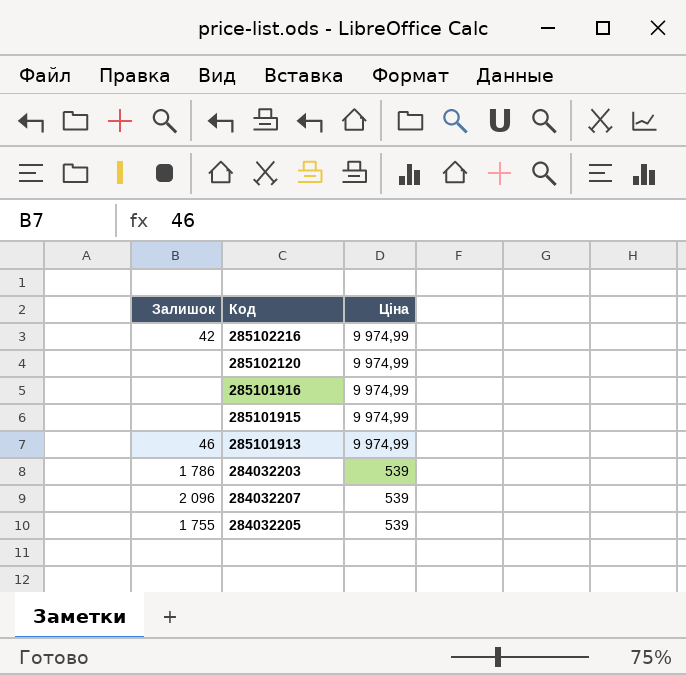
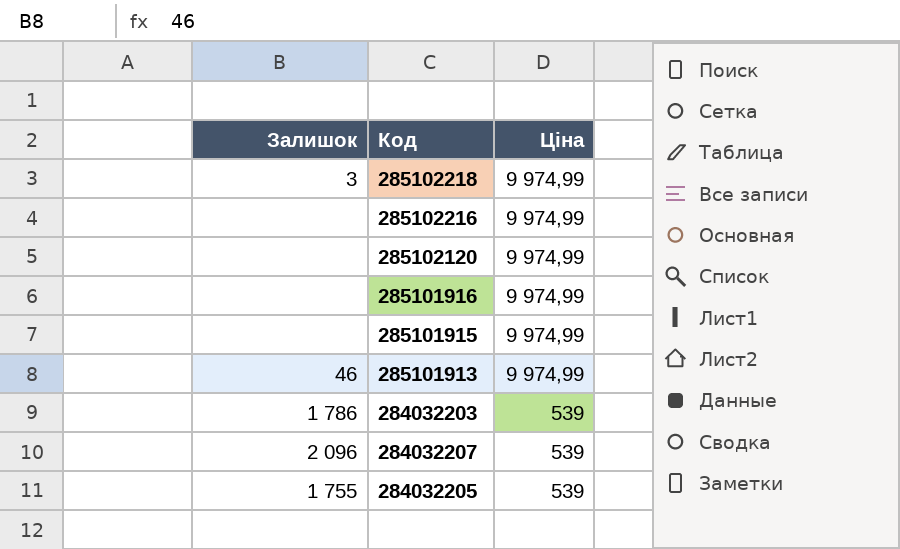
row 285102218: none -> 3 | 9 974,99
285102216 | Залишок: 42 -> none

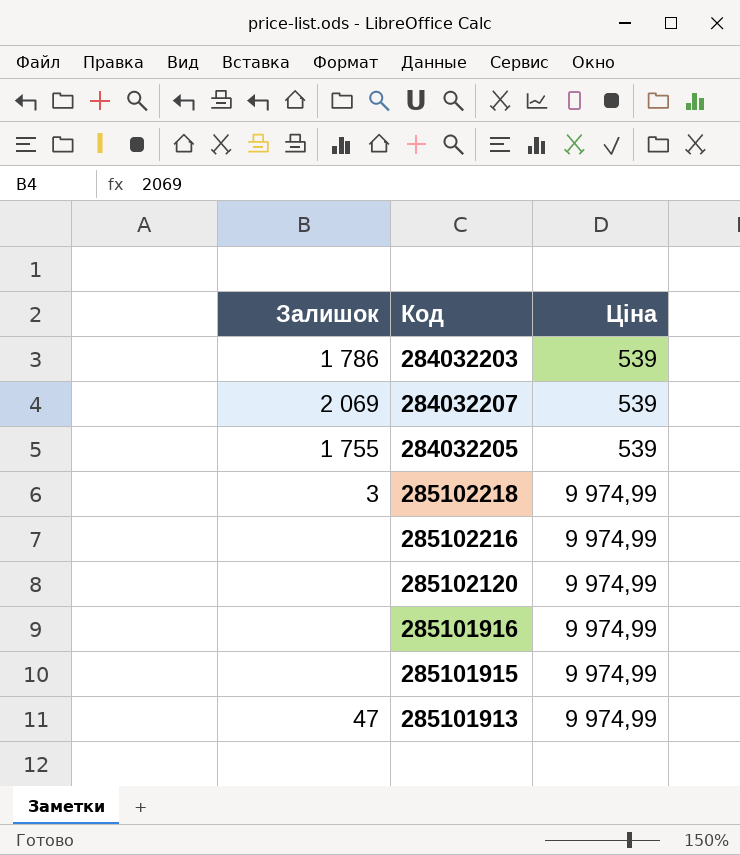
row order: Ціна descending -> Ціна ascending
284032207 | Залишок: 2 096 -> 2 069
285101913 | Залишок: 46 -> 47

